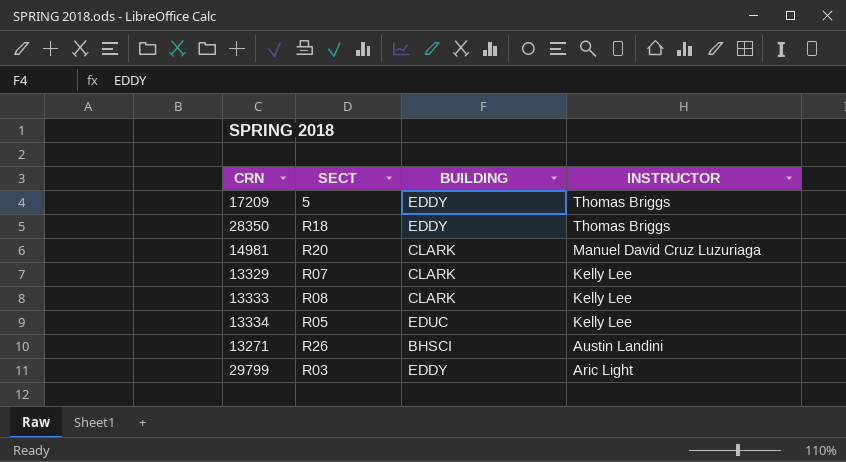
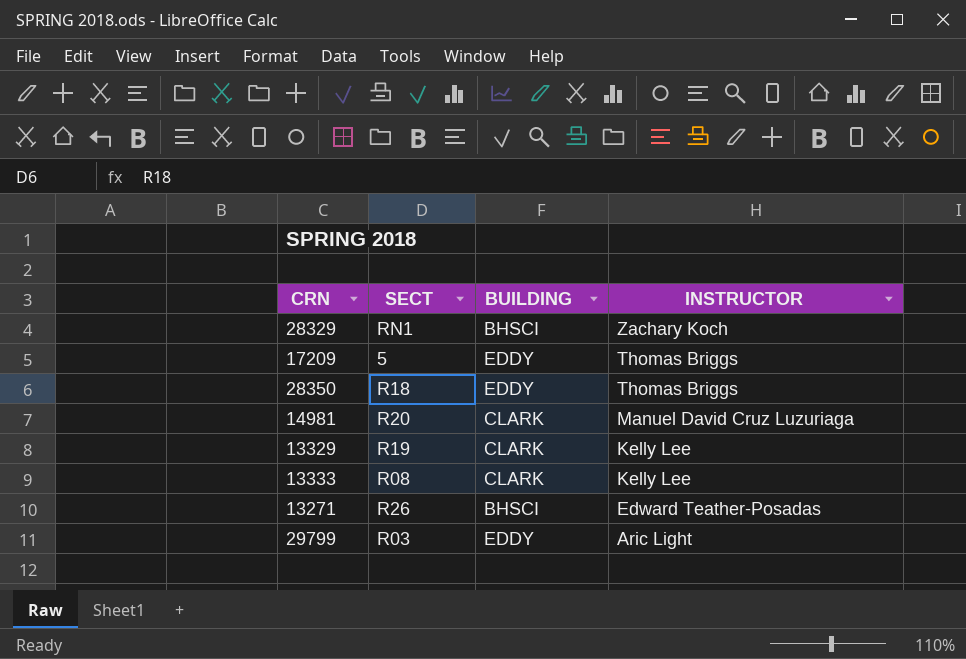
row 13334: R05 | EDUC | Kelly Lee -> none
row 28329: none -> RN1 | BHSCI | Zachary Koch
13329 | SECT: R07 -> R19
13271 | INSTRUCTOR: Austin Landini -> Edward Teather-Posadas

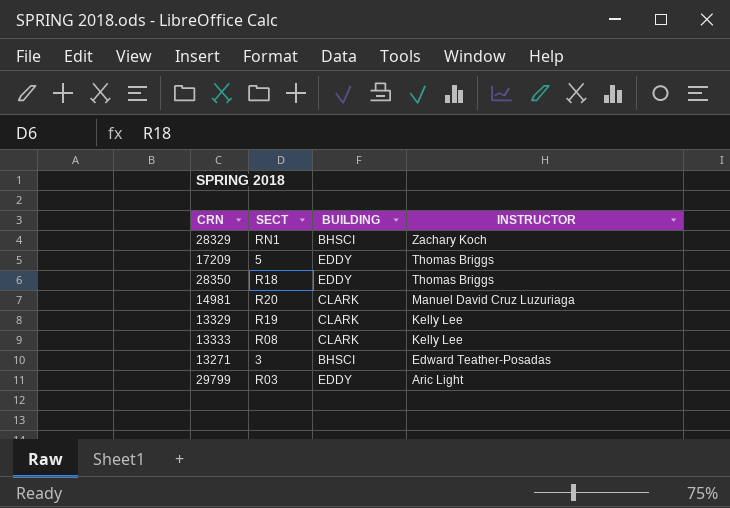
13271 | SECT: R26 -> 3

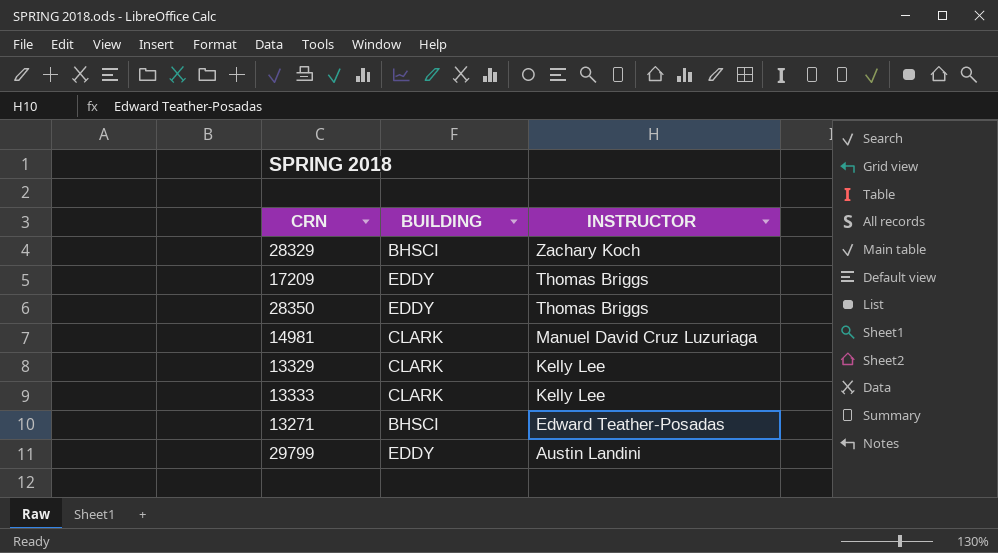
column SECT | position: 2 -> none
29799 | INSTRUCTOR: Aric Light -> Austin Landini

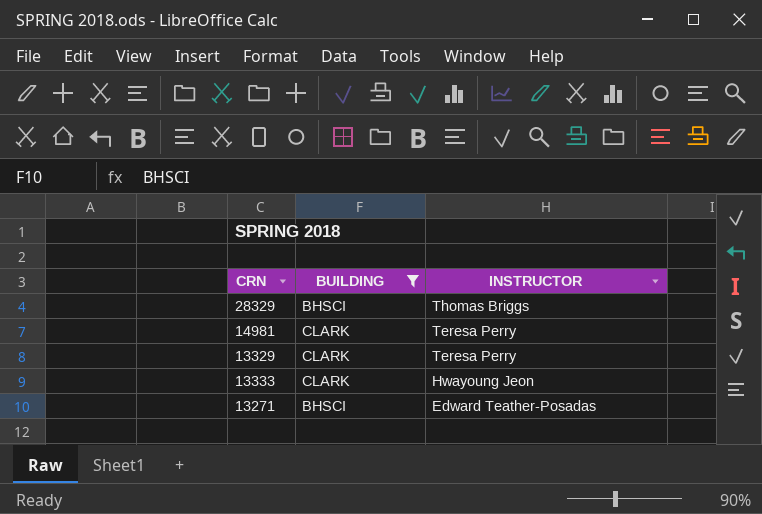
filter: none -> BUILDING != EDDY
28329 | INSTRUCTOR: Zachary Koch -> Thomas Briggs
14981 | INSTRUCTOR: Manuel David Cruz Luzuriaga -> Teresa Perry
13329 | INSTRUCTOR: Kelly Lee -> Teresa Perry
13333 | INSTRUCTOR: Kelly Lee -> Hwayoung Jeon

